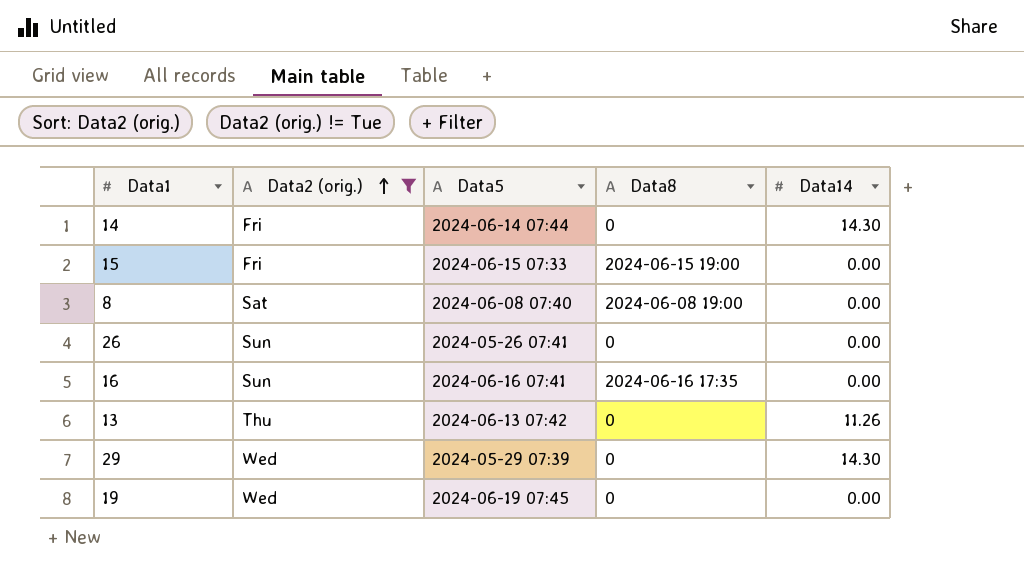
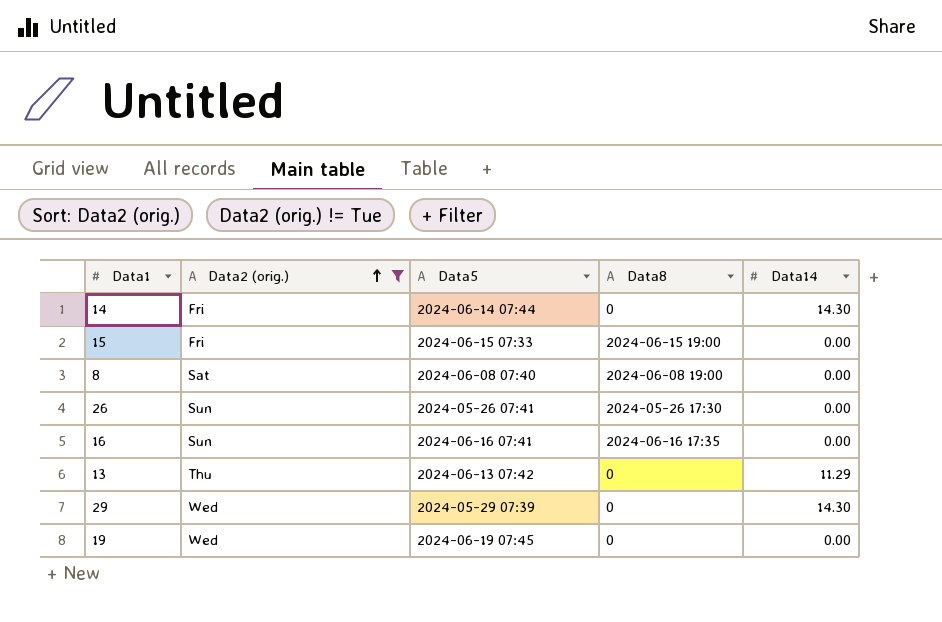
26 | Data8: 0 -> 2024-05-26 17:30
13 | Data14: 11.26 -> 11.29

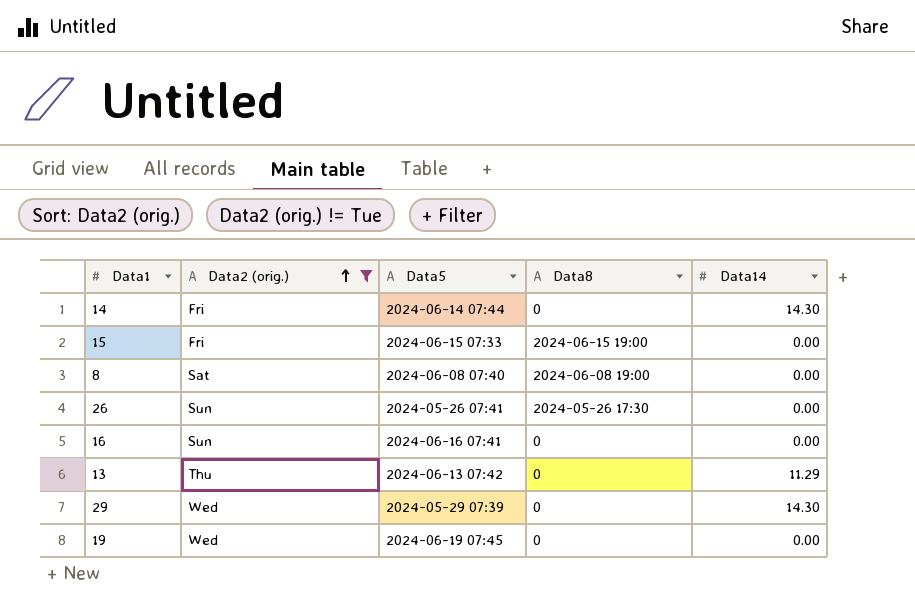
16 | Data8: 2024-06-16 17:35 -> 0

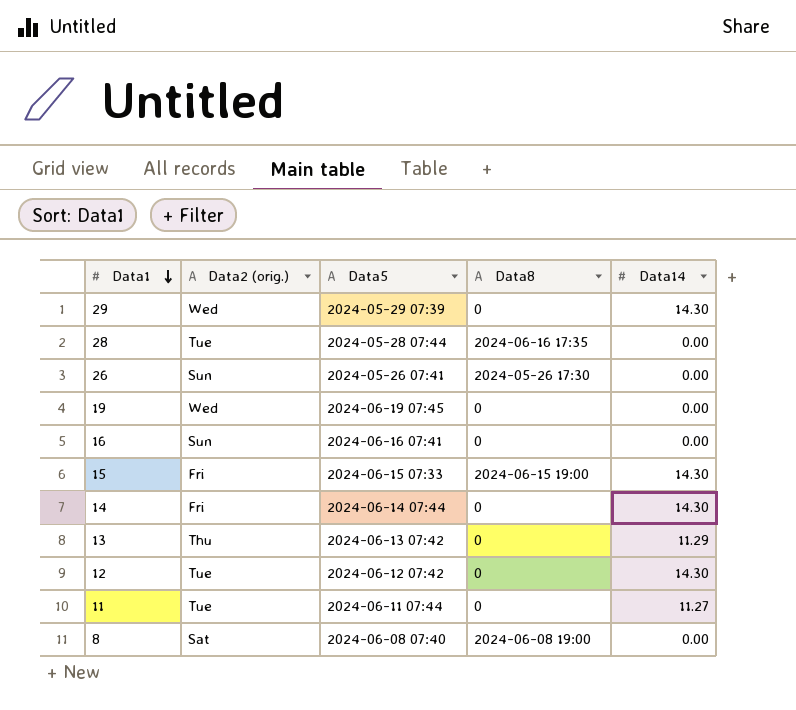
filter: Data2 (orig.) != Tue -> none
row order: Data2 (orig.) ascending -> Data1 descending
15 | Data14: 0.00 -> 14.30

